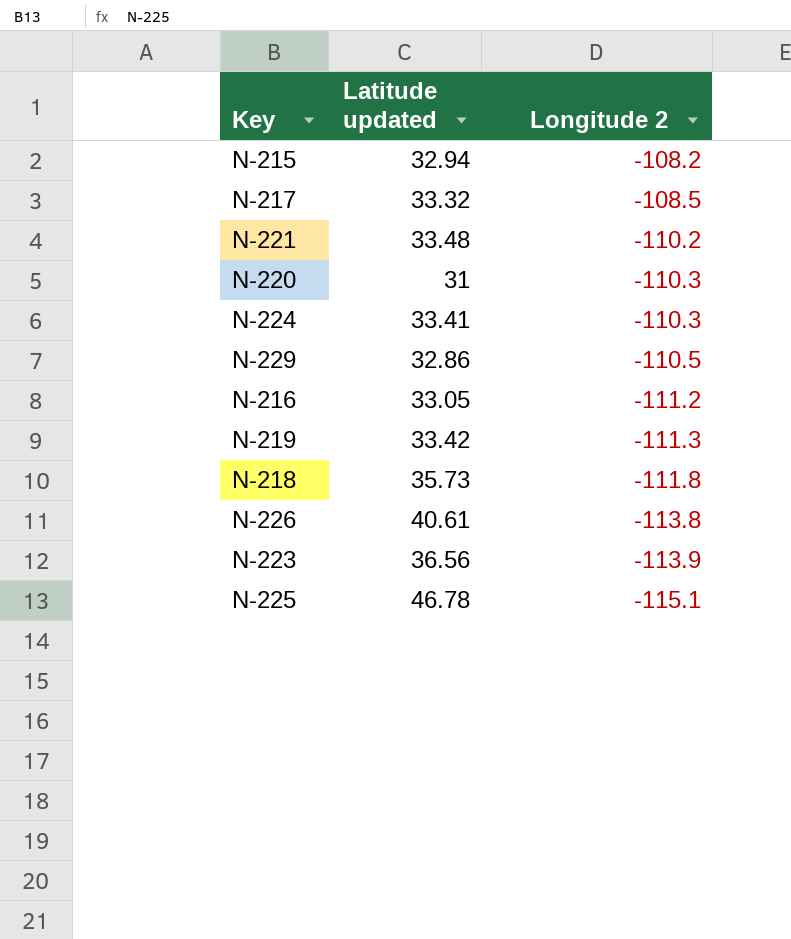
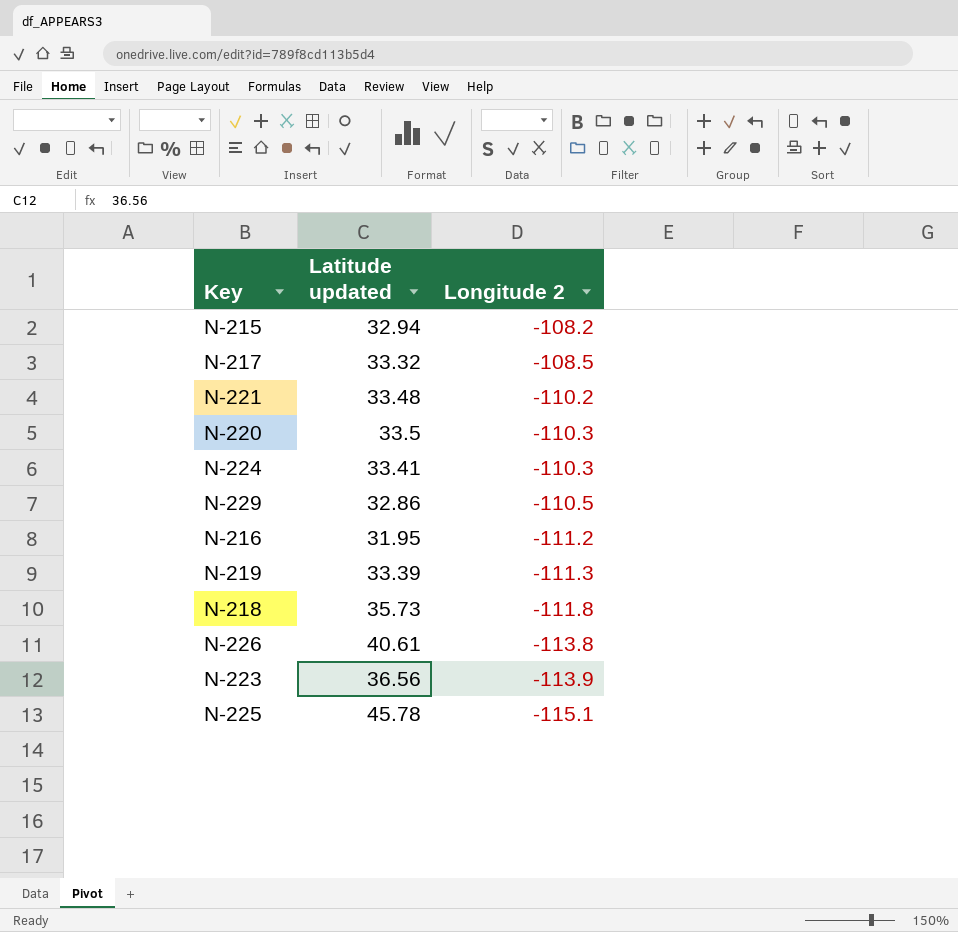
N-220 | Latitude updated: 31 -> 33.5
N-216 | Latitude updated: 33.05 -> 31.95
N-219 | Latitude updated: 33.42 -> 33.39
N-225 | Latitude updated: 46.78 -> 45.78

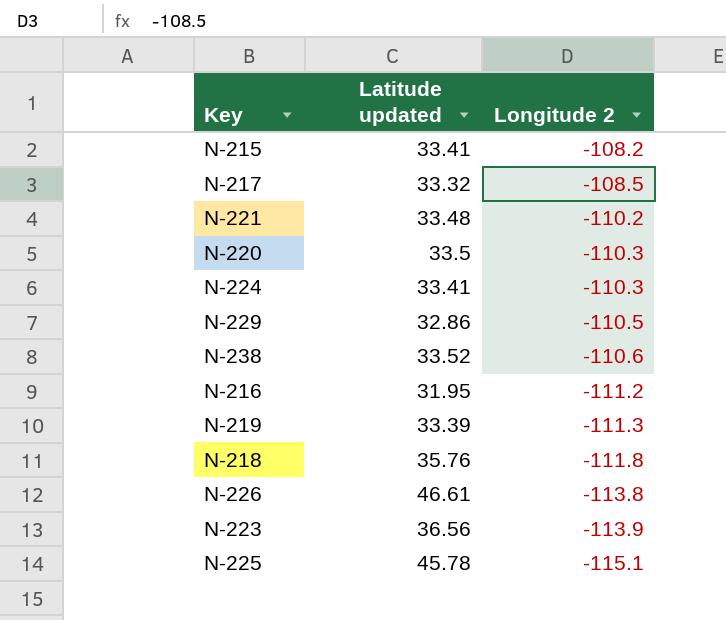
N-215 | Latitude updated: 32.94 -> 33.41
row N-238: none -> 33.52 | -110.6
N-218 | Latitude updated: 35.73 -> 35.76
N-226 | Latitude updated: 40.61 -> 46.61

